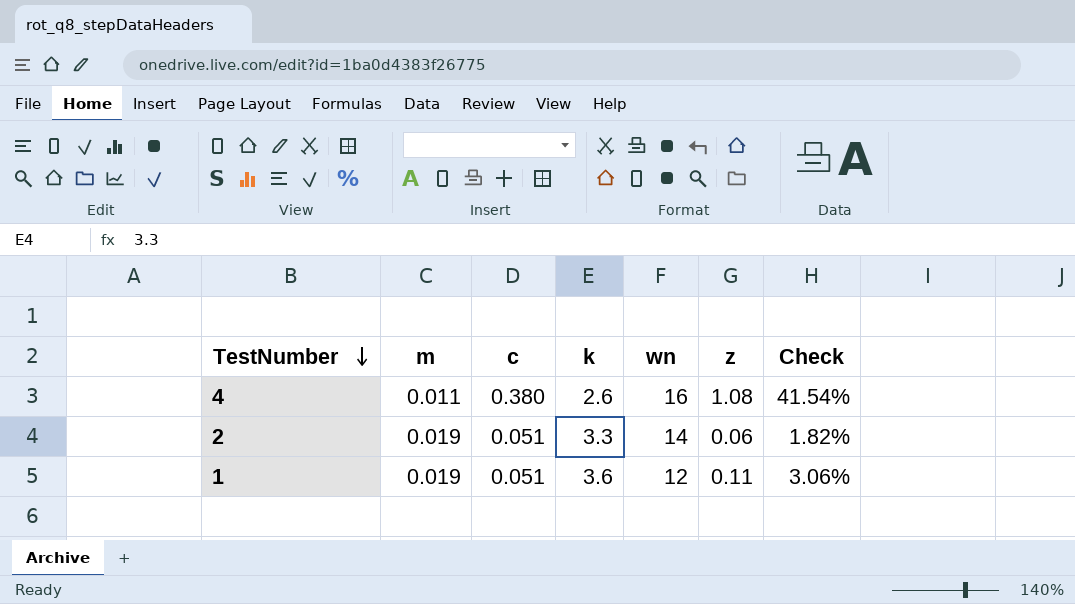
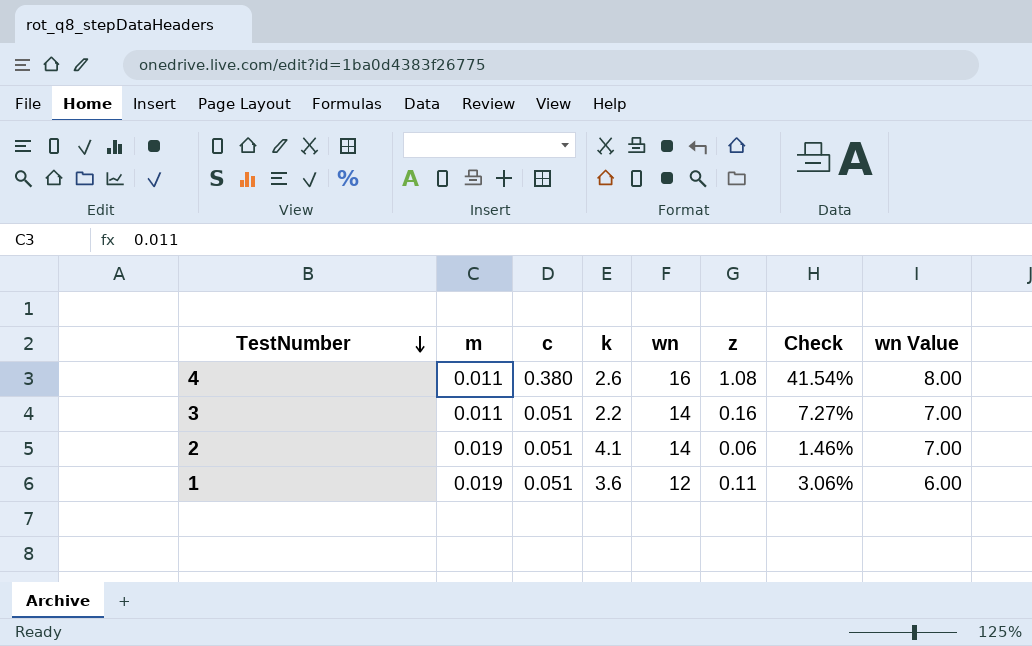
column wn Value | formula: none -> [wn] * 0.5
row 3: none -> 0.011 | 0.051 | 2.2 | 14 | 0.16 | 7.27% | 7.00
2 | k: 3.3 -> 4.1
2 | Check: 1.82% -> 1.46%

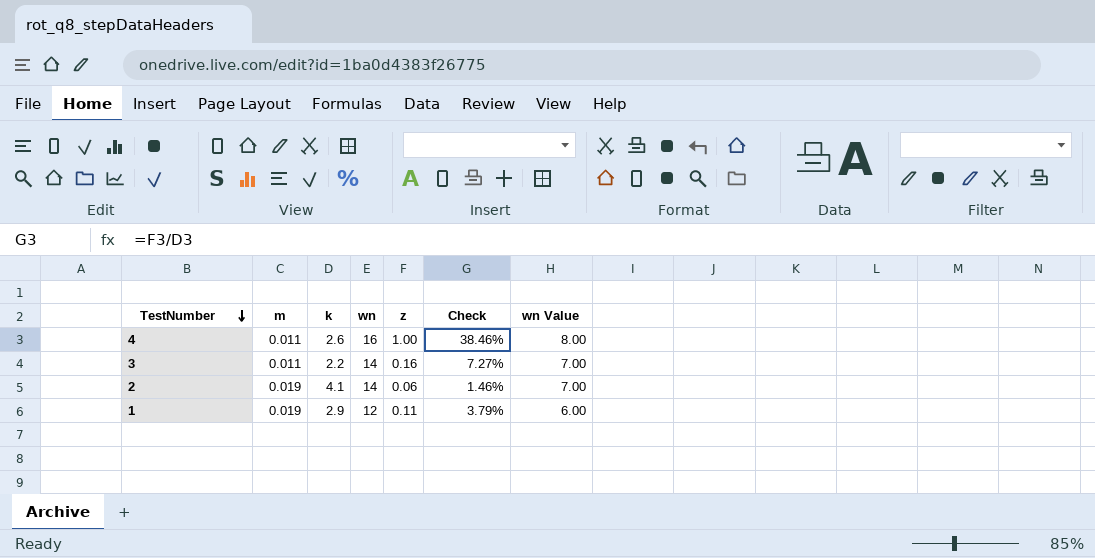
column c | position: 3 -> none
4 | z: 1.08 -> 1.00
4 | Check: 41.54% -> 38.46%
1 | k: 3.6 -> 2.9
1 | Check: 3.06% -> 3.79%

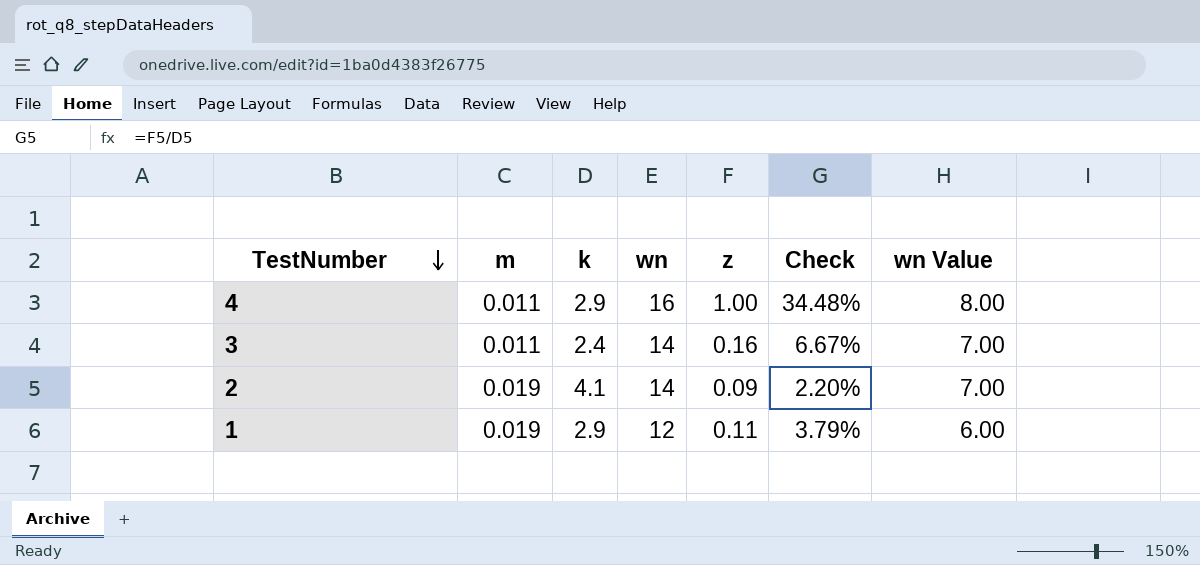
4 | k: 2.6 -> 2.9
4 | Check: 38.46% -> 34.48%
3 | k: 2.2 -> 2.4
3 | Check: 7.27% -> 6.67%
2 | z: 0.06 -> 0.09
2 | Check: 1.46% -> 2.20%

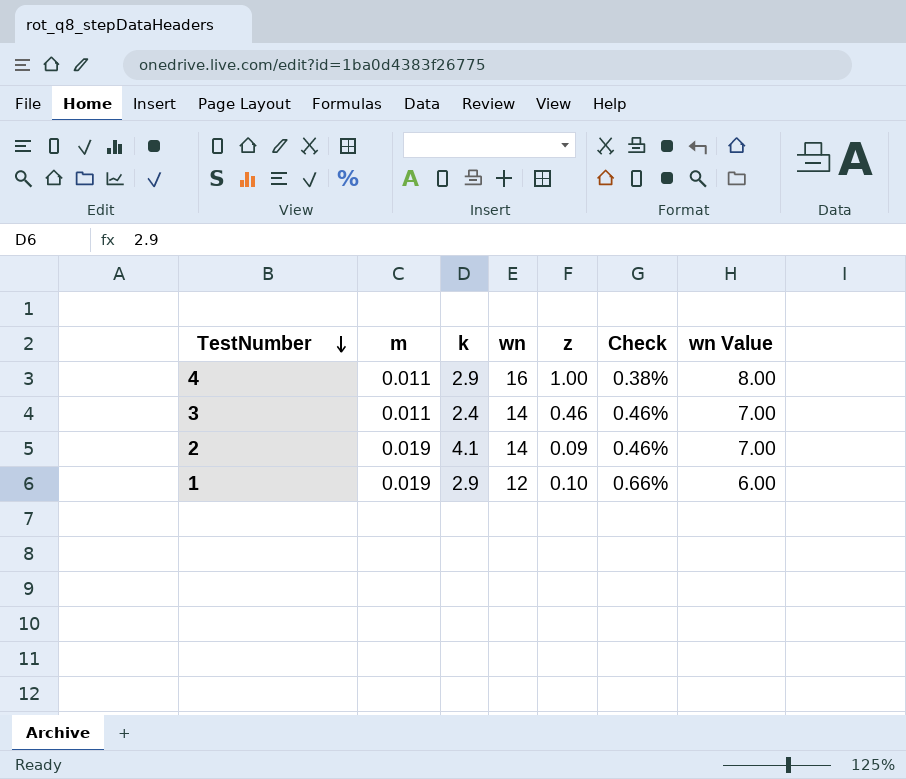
column Check | formula: [z] / [k] -> [m] / [k]
3 | z: 0.16 -> 0.46
1 | z: 0.11 -> 0.10

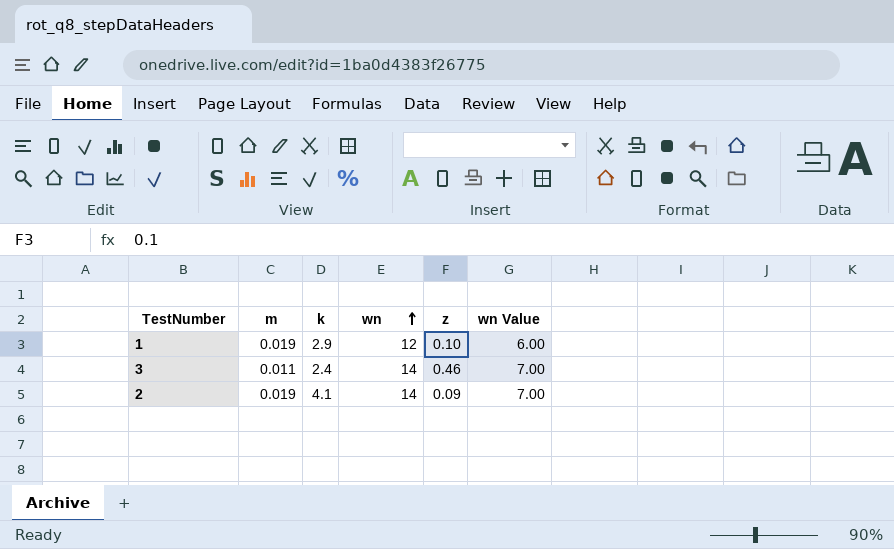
row order: TestNumber descending -> wn ascending
column Check | formula: [m] / [k] -> none
row 4: 0.011 | 2.9 | 16 | 1.00 | 0.38% | 8.00 -> none

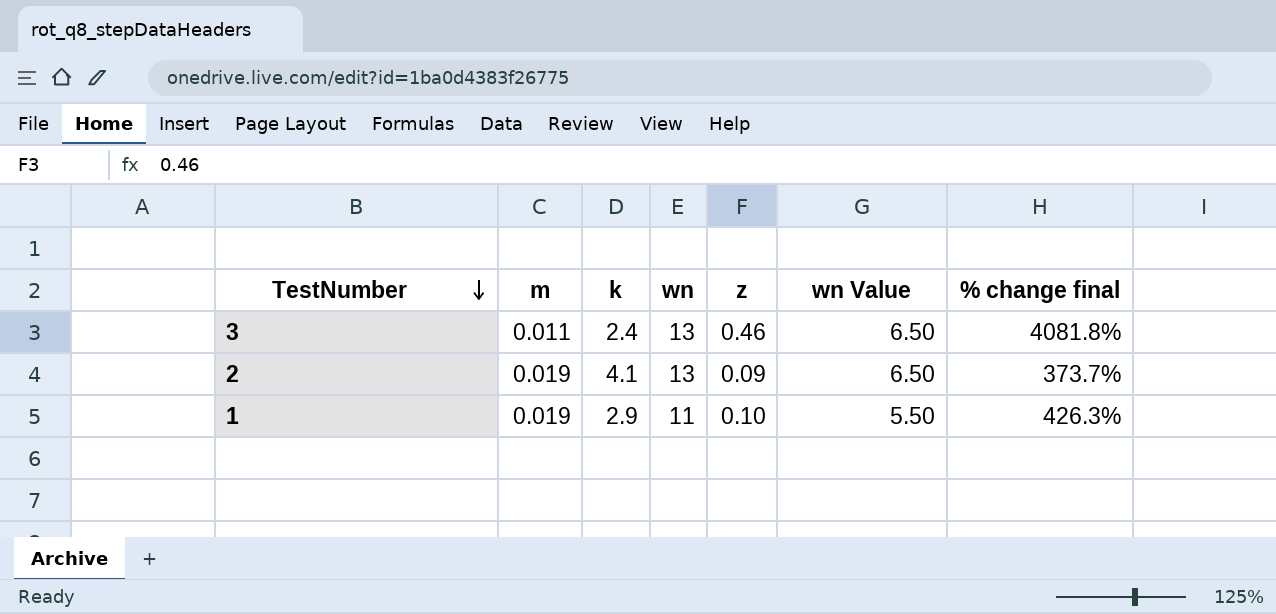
row order: wn ascending -> TestNumber descending
column % change final | formula: none -> ([z] - [m]) / [m]
3 | wn: 14 -> 13
3 | wn Value: 7.00 -> 6.50
2 | wn: 14 -> 13
2 | wn Value: 7.00 -> 6.50
1 | wn: 12 -> 11
1 | wn Value: 6.00 -> 5.50

